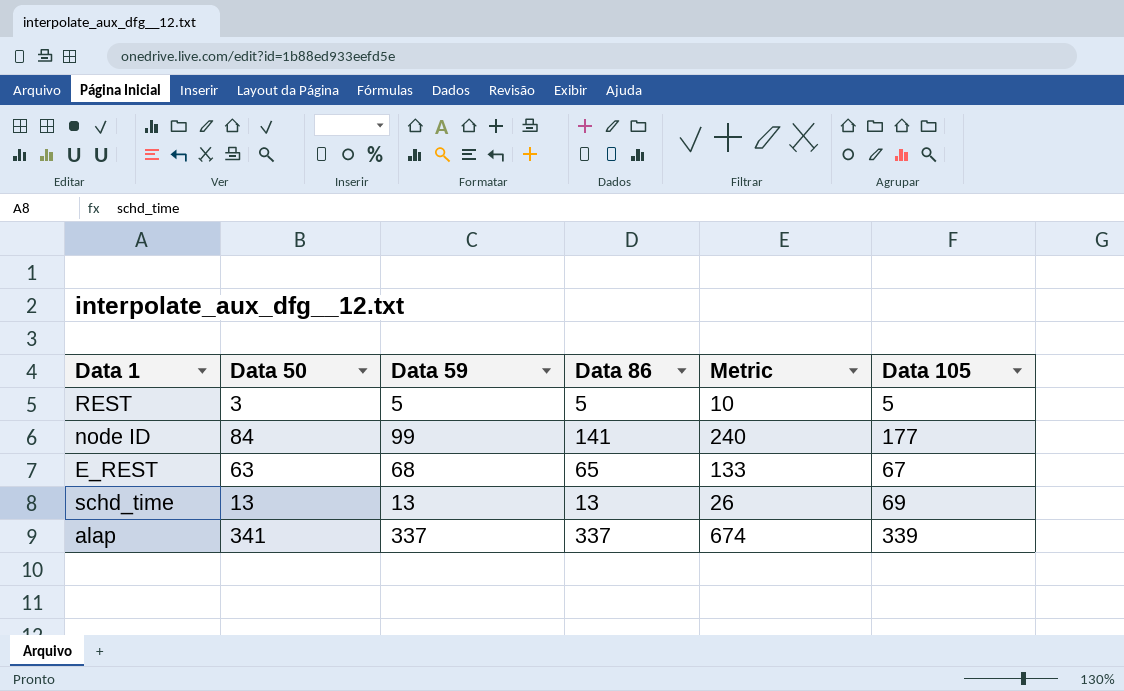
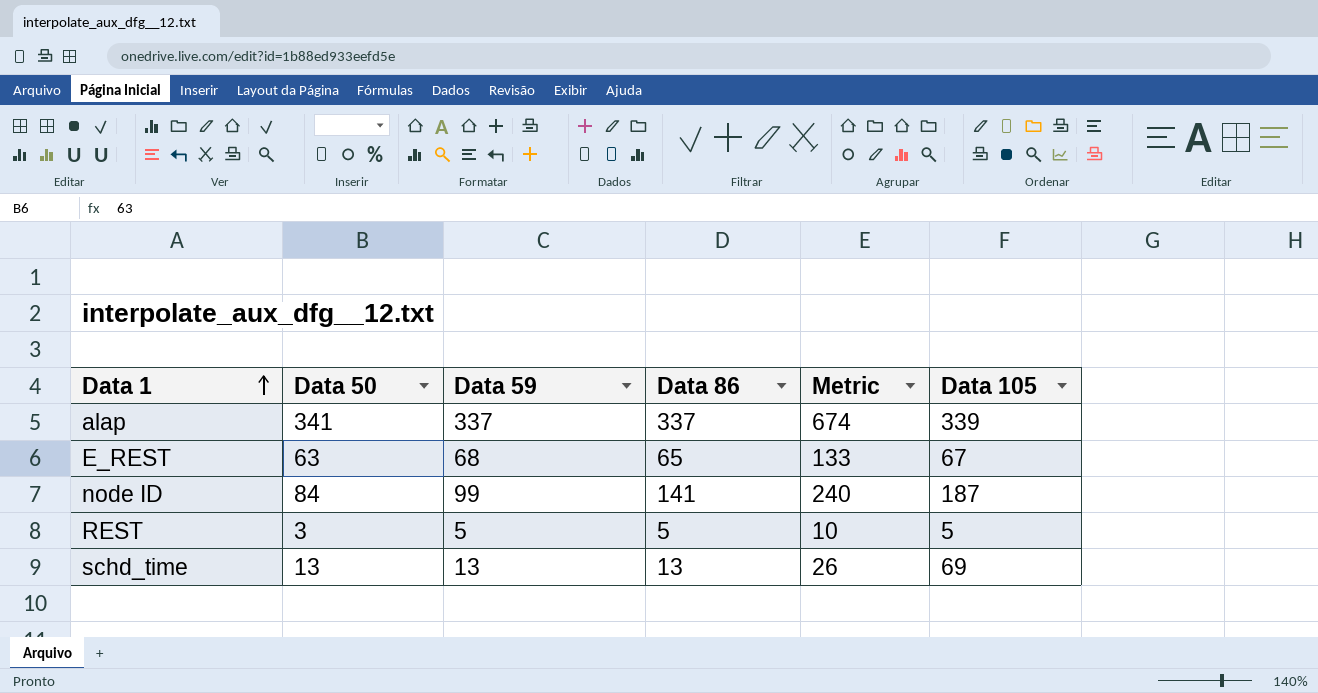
row order: none -> Data 1 ascending
node ID | Data 105: 177 -> 187

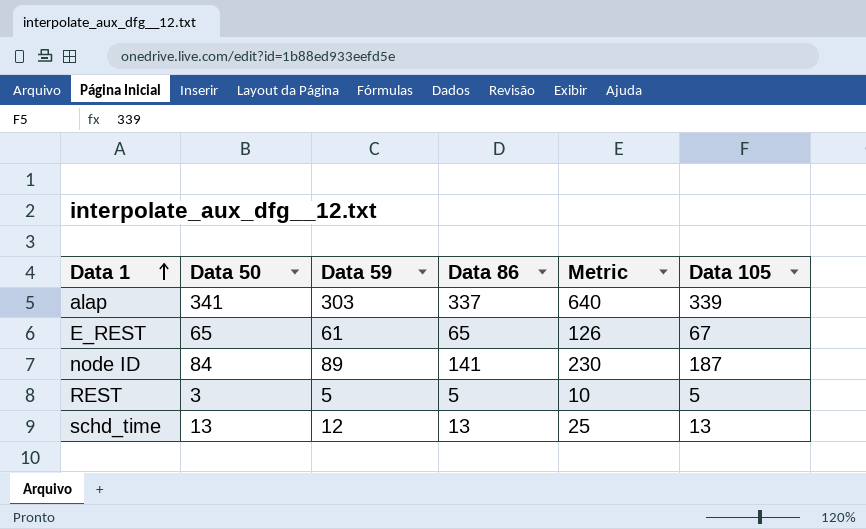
alap | Data 59: 337 -> 303
alap | Metric: 674 -> 640
E_REST | Data 50: 63 -> 65
E_REST | Data 59: 68 -> 61
E_REST | Metric: 133 -> 126
node ID | Data 59: 99 -> 89
node ID | Metric: 240 -> 230
schd_time | Data 59: 13 -> 12
schd_time | Metric: 26 -> 25
schd_time | Data 105: 69 -> 13

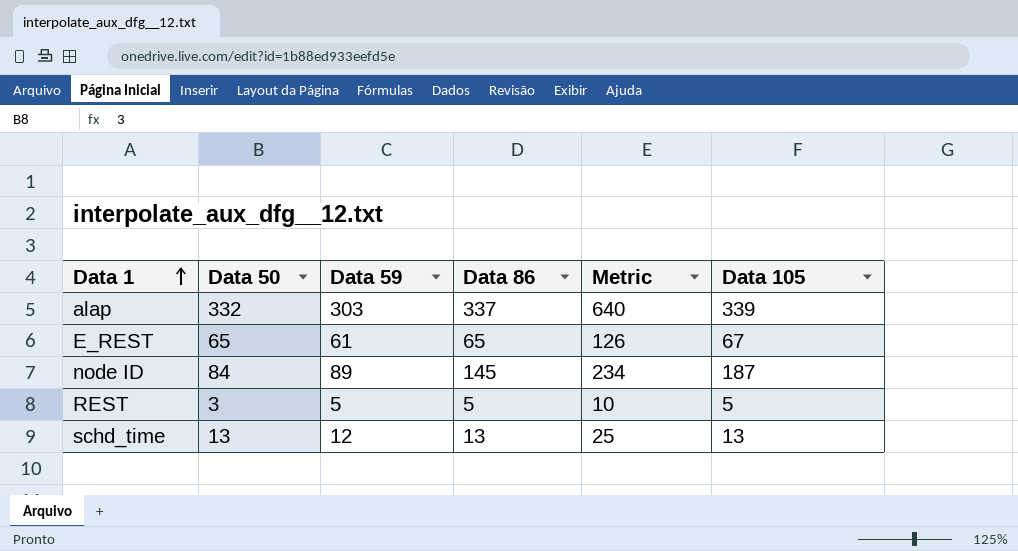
alap | Data 50: 341 -> 332
node ID | Data 86: 141 -> 145
node ID | Metric: 230 -> 234

